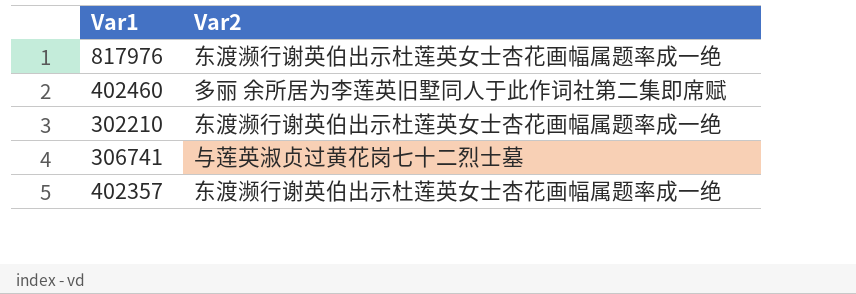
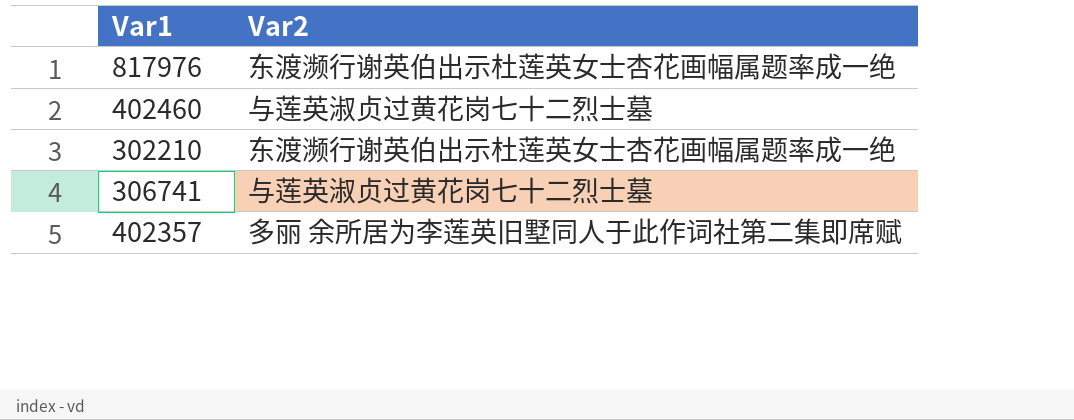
402460 | Var2: 多丽 余所居为李莲英旧墅同人于此作词社第二集即席赋 -> 与莲英淑贞过黄花岗七十二烈士墓
402357 | Var2: 东渡濒行谢英伯出示杜莲英女士杏花画幅属题率成一绝 -> 多丽 余所居为李莲英旧墅同人于此作词社第二集即席赋

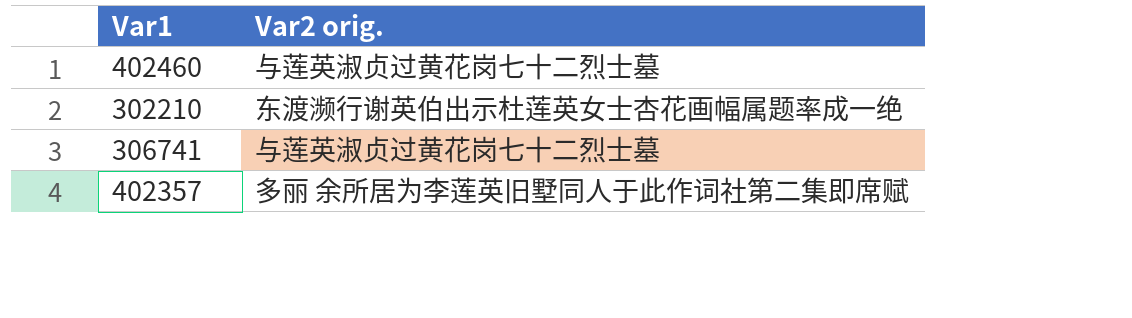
column name: Var2 -> Var2 orig.
row 817976: 东渡濒行谢英伯出示杜莲英女士杏花画幅属题率成一绝 -> none

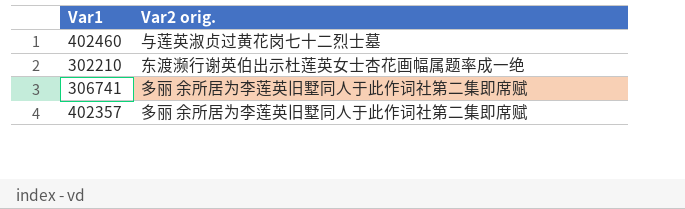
306741 | Var2 orig.: 与莲英淑贞过黄花岗七十二烈士墓 -> 多丽 余所居为李莲英旧墅同人于此作词社第二集即席赋

